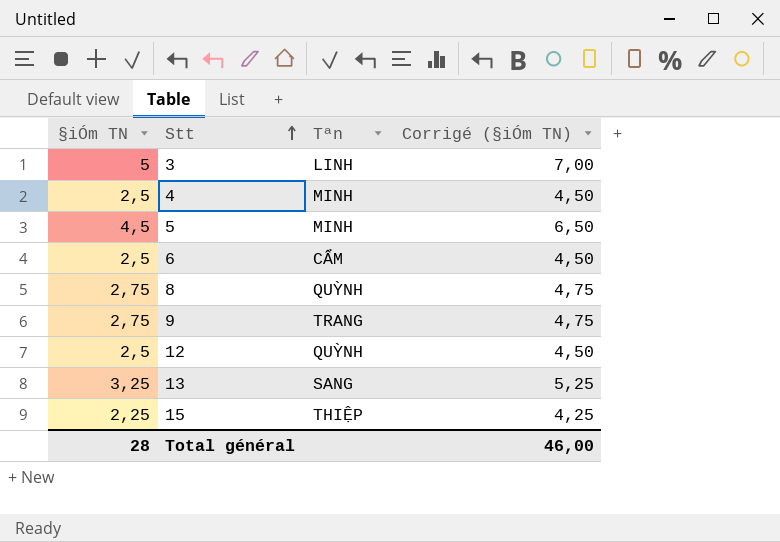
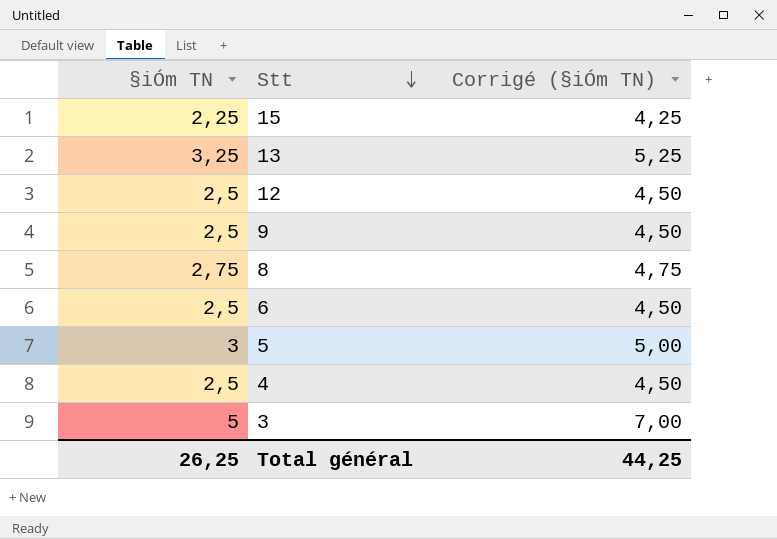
row order: Stt ascending -> Stt descending
column Tªn | position: 3 -> none
9 | §iÓm TN: 2,75 -> 2,5
9 | Corrigé (§iÓm TN): 4,75 -> 4,50
5 | §iÓm TN: 4,5 -> 3
5 | Corrigé (§iÓm TN): 6,50 -> 5,00
Total général | §iÓm TN: 28 -> 26,25
Total général | Corrigé (§iÓm TN): 46,00 -> 44,25

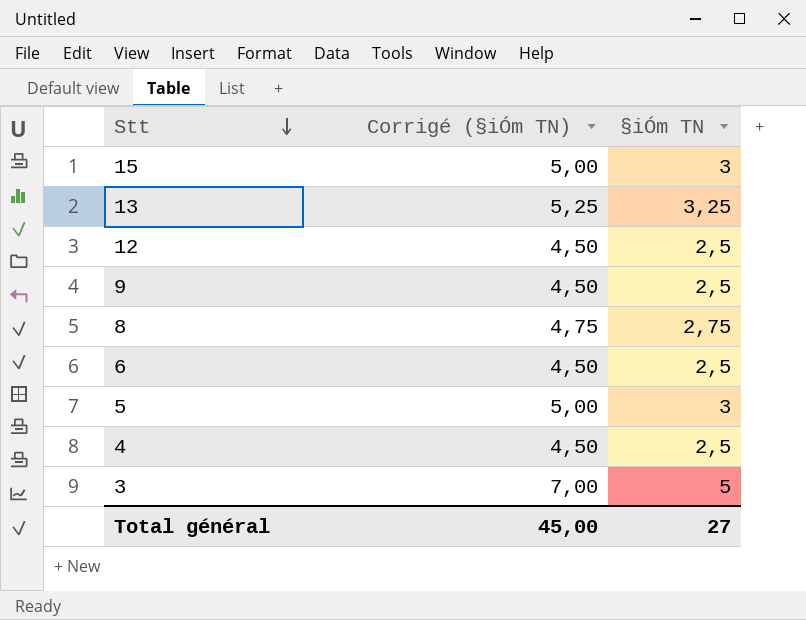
column §iÓm TN | position: 1 -> 3
15 | Corrigé (§iÓm TN): 4,25 -> 5,00
15 | §iÓm TN: 2,25 -> 3
Total général | Corrigé (§iÓm TN): 44,25 -> 45,00
Total général | §iÓm TN: 26,25 -> 27

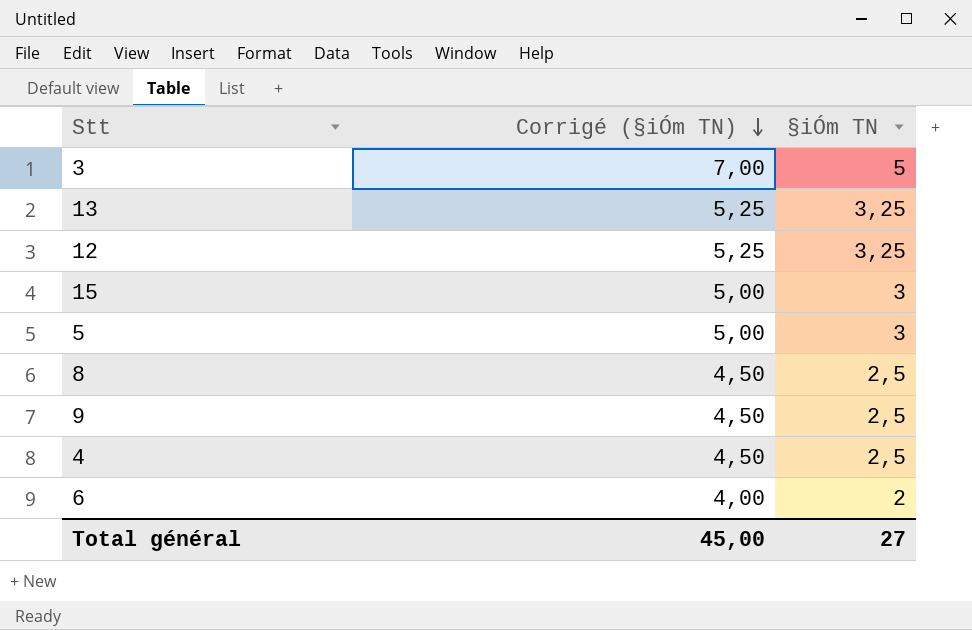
row order: Stt descending -> Corrigé (§iÓm TN) descending
12 | Corrigé (§iÓm TN): 4,50 -> 5,25
12 | §iÓm TN: 2,5 -> 3,25
8 | Corrigé (§iÓm TN): 4,75 -> 4,50
8 | §iÓm TN: 2,75 -> 2,5
6 | Corrigé (§iÓm TN): 4,50 -> 4,00
6 | §iÓm TN: 2,5 -> 2

